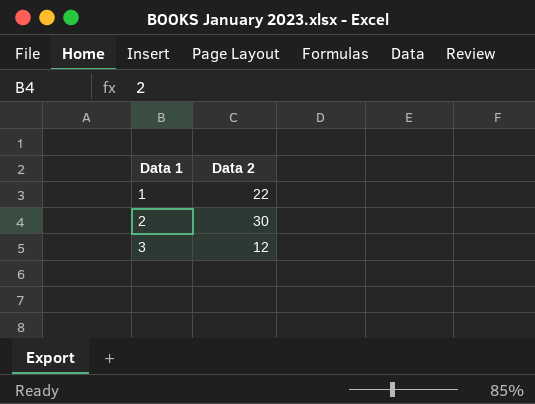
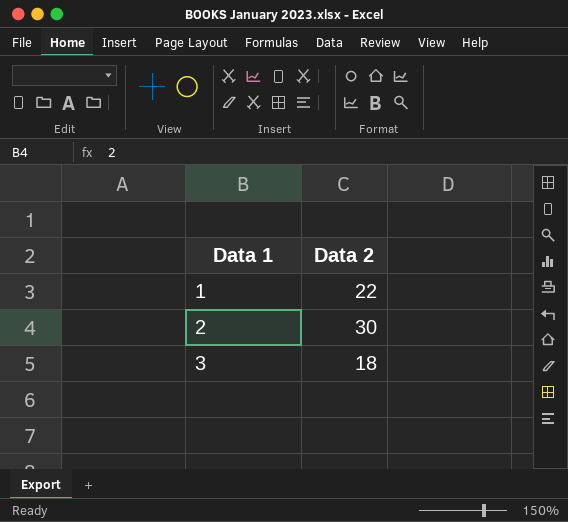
3 | Data 2: 12 -> 18

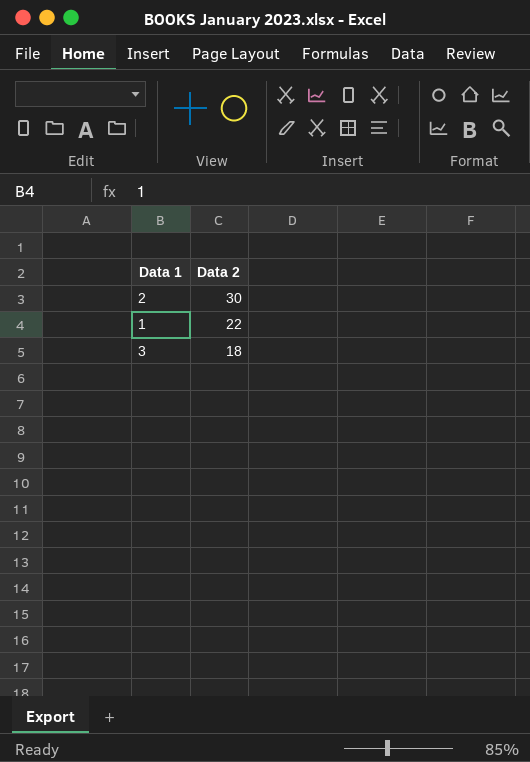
row order: Data 1 ascending -> Data 2 descending

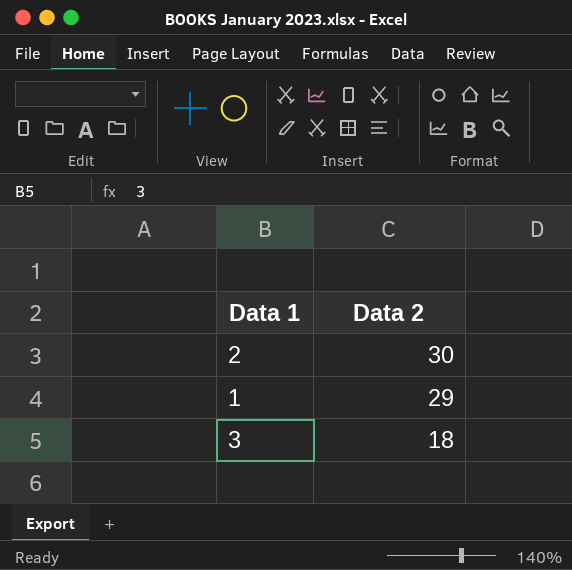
1 | Data 2: 22 -> 29

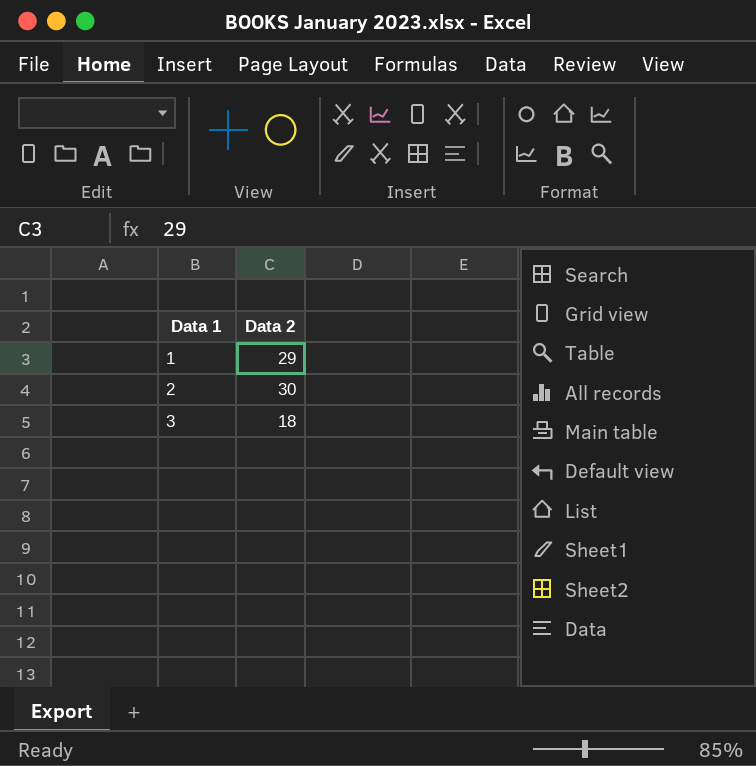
row order: Data 2 descending -> Data 1 ascending

